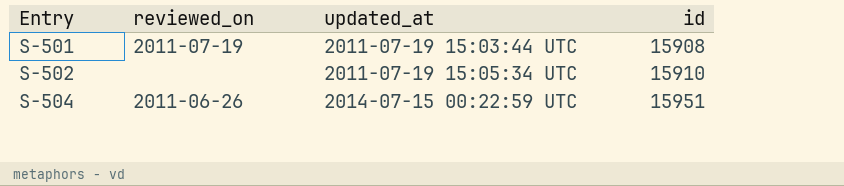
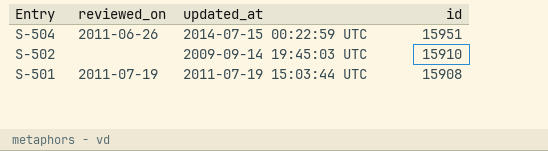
row order: Entry ascending -> Entry descending
S-502 | updated_at: 2011-07-19 15:05:34 UTC -> 2009-09-14 19:45:03 UTC

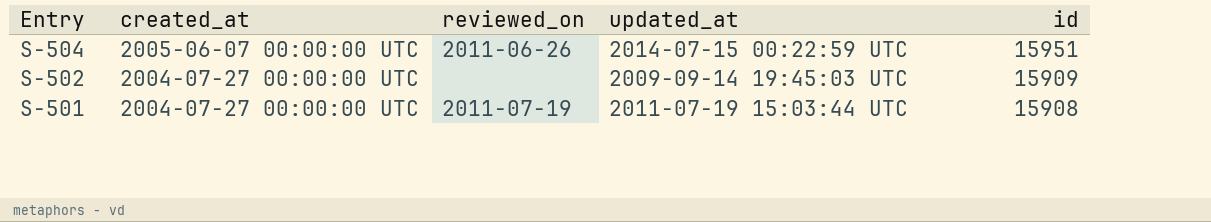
column created_at | position: none -> 2
S-502 | id: 15910 -> 15909

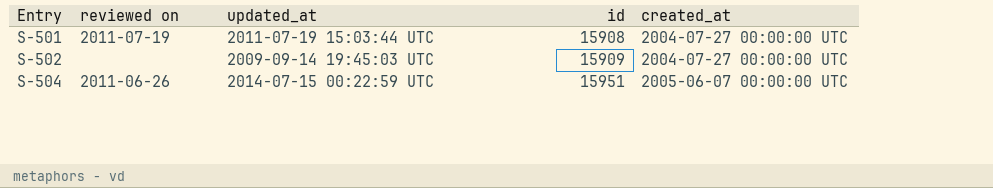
row order: Entry descending -> Entry ascending
column name: reviewed_on -> reviewed on
column created_at | position: 2 -> 5

